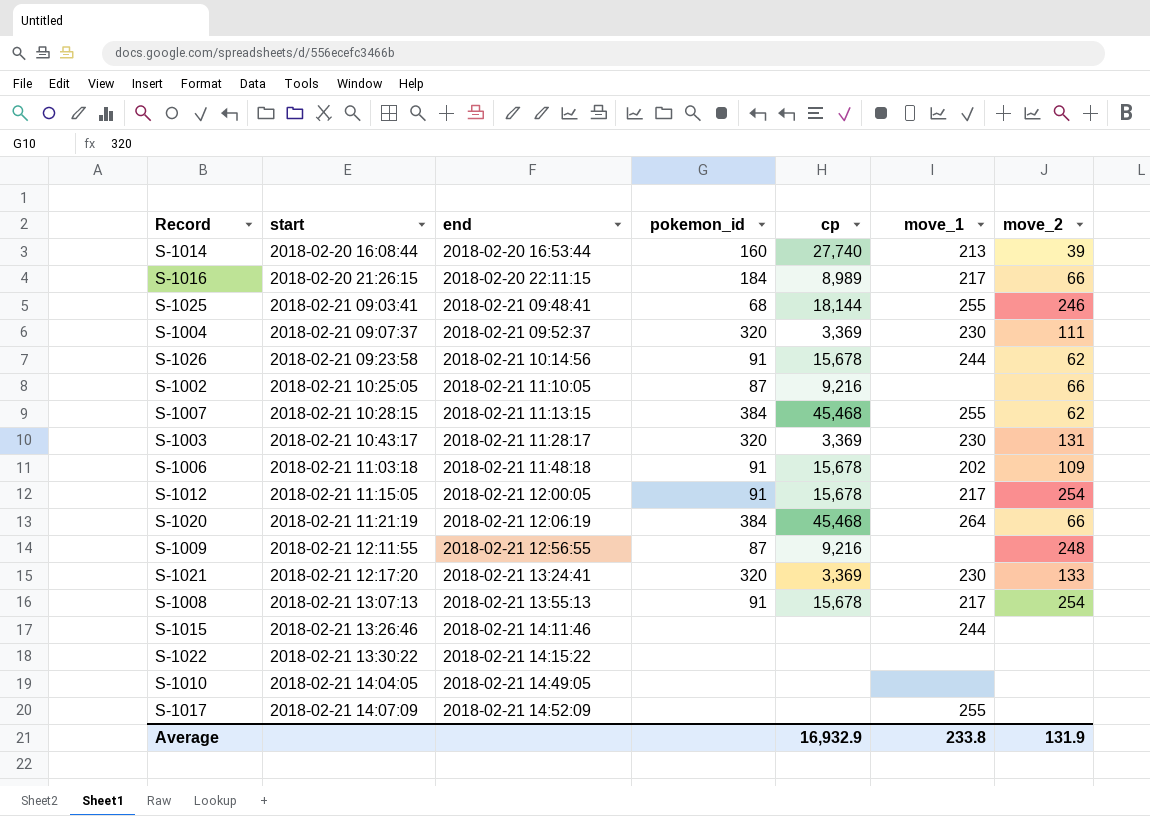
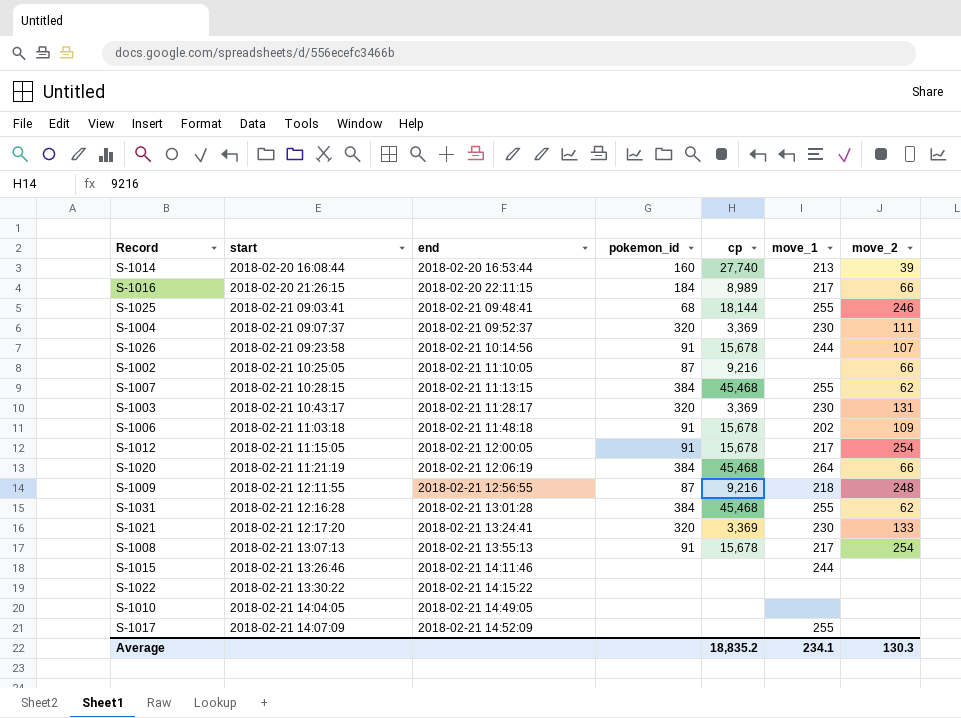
S-1026 | move_2: 62 -> 107
S-1009 | move_1: none -> 218
row S-1031: none -> 2018-02-21 12:16:28 | 2018-02-21 13:01:28 | 384 | 45,468 | 255 | 62
Average | cp: 16,932.9 -> 18,835.2
Average | move_1: 233.8 -> 234.1
Average | move_2: 131.9 -> 130.3

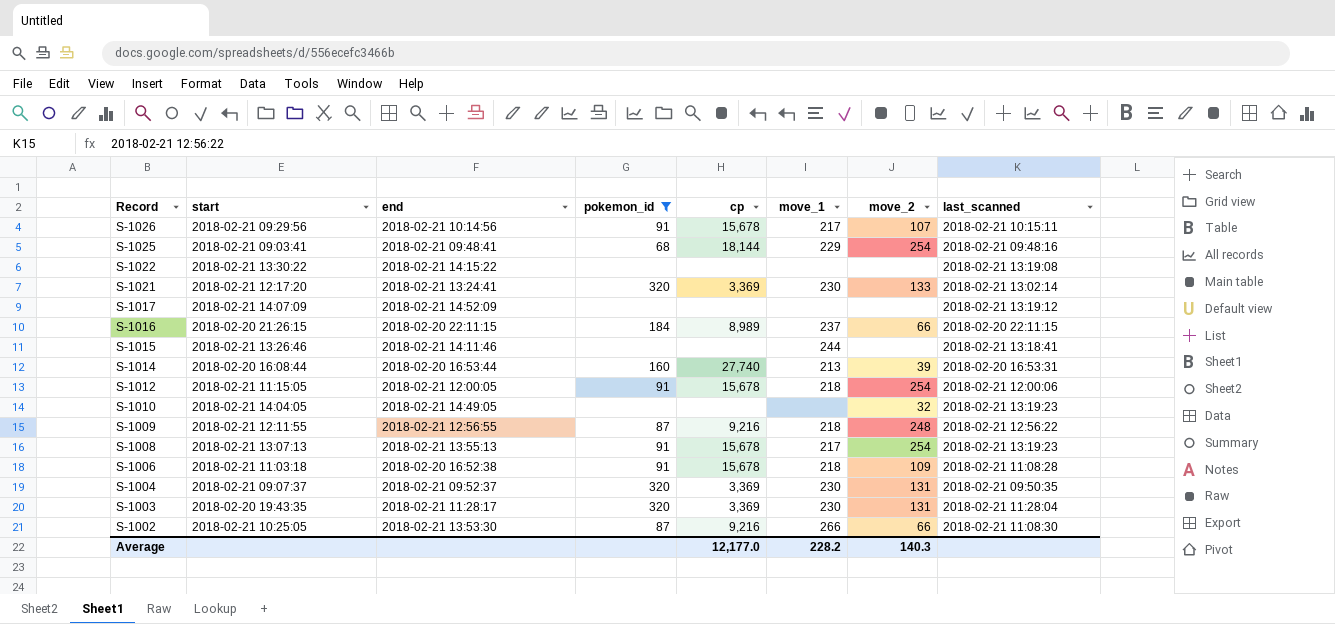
filter: none -> pokemon_id != 384
row order: start ascending -> Record descending
column last_scanned | position: none -> 8
S-1026 | start: 2018-02-21 09:23:58 -> 2018-02-21 09:29:56
S-1026 | move_1: 244 -> 217
S-1025 | move_1: 255 -> 229
S-1025 | move_2: 246 -> 254
S-1017 | move_1: 255 -> none
S-1016 | move_1: 217 -> 237
S-1012 | move_1: 217 -> 218
S-1010 | move_2: none -> 32
S-1006 | end: 2018-02-21 11:48:18 -> 2018-02-20 16:52:38
S-1006 | move_1: 202 -> 218
S-1004 | move_2: 111 -> 131
S-1003 | start: 2018-02-21 10:43:17 -> 2018-02-20 19:43:35
S-1002 | end: 2018-02-21 11:10:05 -> 2018-02-21 13:53:30
S-1002 | move_1: none -> 266
Average | cp: 18,835.2 -> 12,177.0
Average | move_1: 234.1 -> 228.2
Average | move_2: 130.3 -> 140.3

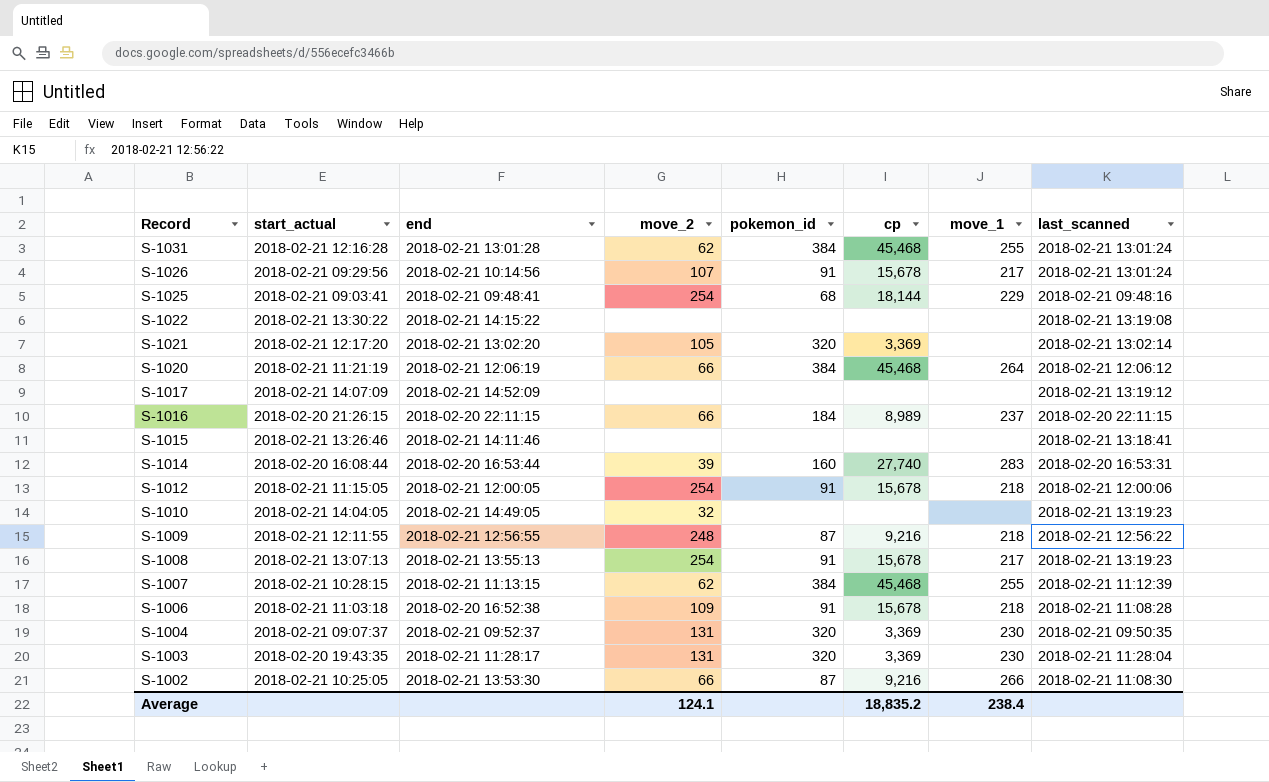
filter: pokemon_id != 384 -> none
column name: start -> start_actual
column move_2 | position: 7 -> 4
S-1026 | last_scanned: 2018-02-21 10:15:11 -> 2018-02-21 13:01:24
S-1021 | end: 2018-02-21 13:24:41 -> 2018-02-21 13:02:20
S-1021 | move_2: 133 -> 105
S-1021 | move_1: 230 -> none
S-1015 | move_1: 244 -> none
S-1014 | move_1: 213 -> 283
Average | move_2: 140.3 -> 124.1
Average | cp: 12,177.0 -> 18,835.2
Average | move_1: 228.2 -> 238.4

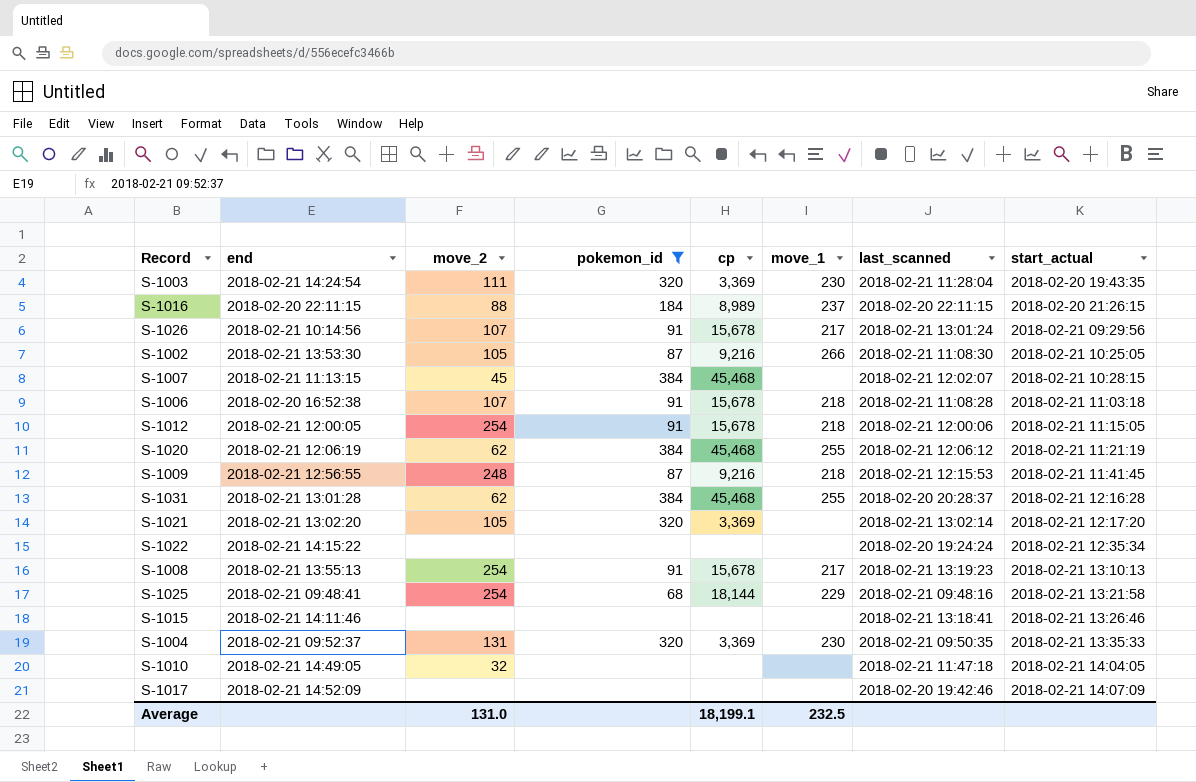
filter: none -> pokemon_id != 160
row order: Record descending -> start_actual ascending
column start_actual | position: 2 -> 8
S-1003 | end: 2018-02-21 11:28:17 -> 2018-02-21 14:24:54
S-1003 | move_2: 131 -> 111
S-1016 | move_2: 66 -> 88
S-1002 | move_2: 66 -> 105
S-1007 | move_2: 62 -> 45
S-1007 | move_1: 255 -> none
S-1007 | last_scanned: 2018-02-21 11:12:39 -> 2018-02-21 12:02:07
S-1006 | move_2: 109 -> 107
S-1020 | move_2: 66 -> 62
S-1020 | move_1: 264 -> 255
S-1009 | last_scanned: 2018-02-21 12:56:22 -> 2018-02-21 12:15:53
S-1009 | start_actual: 2018-02-21 12:11:55 -> 2018-02-21 11:41:45
S-1031 | last_scanned: 2018-02-21 13:01:24 -> 2018-02-20 20:28:37
S-1022 | last_scanned: 2018-02-21 13:19:08 -> 2018-02-20 19:24:24
S-1022 | start_actual: 2018-02-21 13:30:22 -> 2018-02-21 12:35:34
S-1008 | start_actual: 2018-02-21 13:07:13 -> 2018-02-21 13:10:13
S-1025 | start_actual: 2018-02-21 09:03:41 -> 2018-02-21 13:21:58
S-1004 | start_actual: 2018-02-21 09:07:37 -> 2018-02-21 13:35:33
S-1010 | last_scanned: 2018-02-21 13:19:23 -> 2018-02-21 11:47:18
S-1017 | last_scanned: 2018-02-21 13:19:12 -> 2018-02-20 19:42:46
Average | move_2: 124.1 -> 131.0
Average | cp: 18,835.2 -> 18,199.1
Average | move_1: 238.4 -> 232.5

